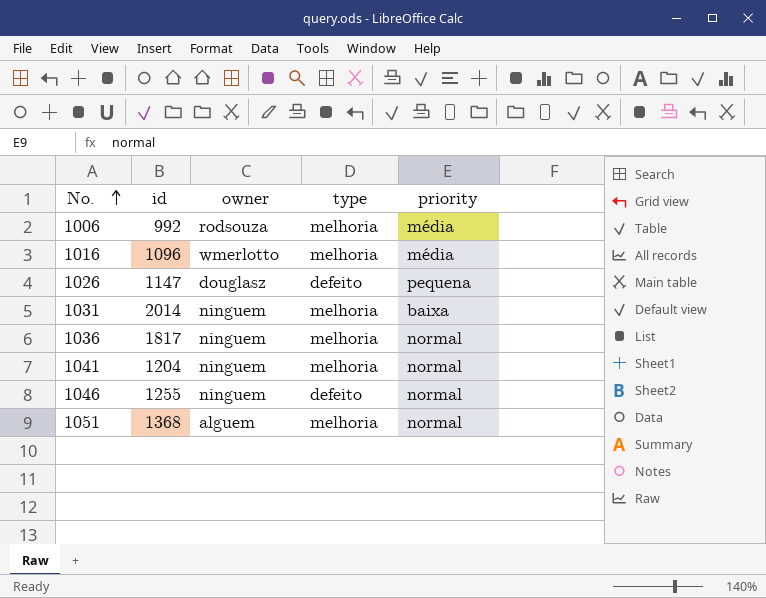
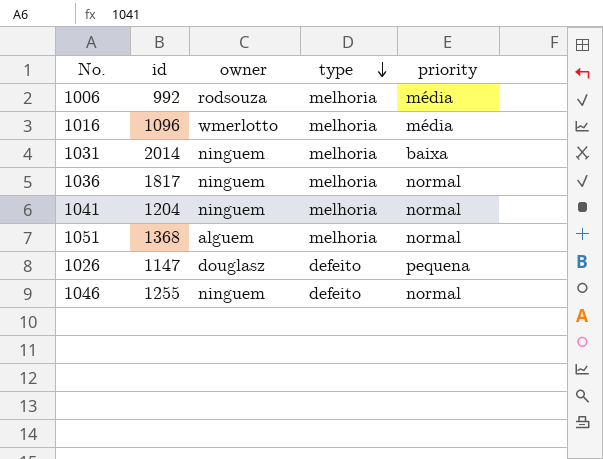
row order: No. ascending -> type descending

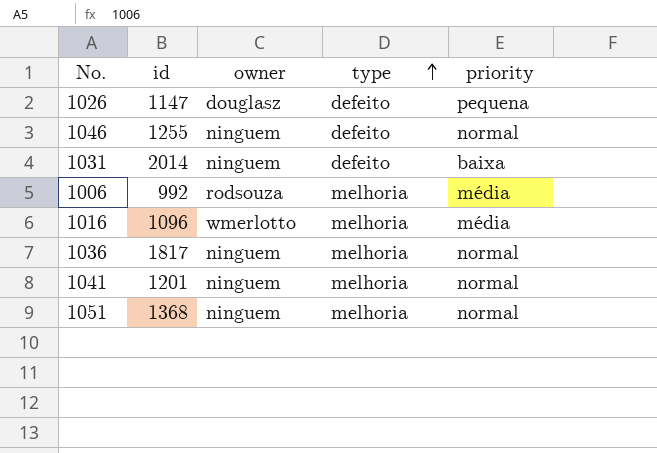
row order: type descending -> type ascending
1031 | type: melhoria -> defeito
1041 | id: 1204 -> 1201
1051 | owner: alguem -> ninguem

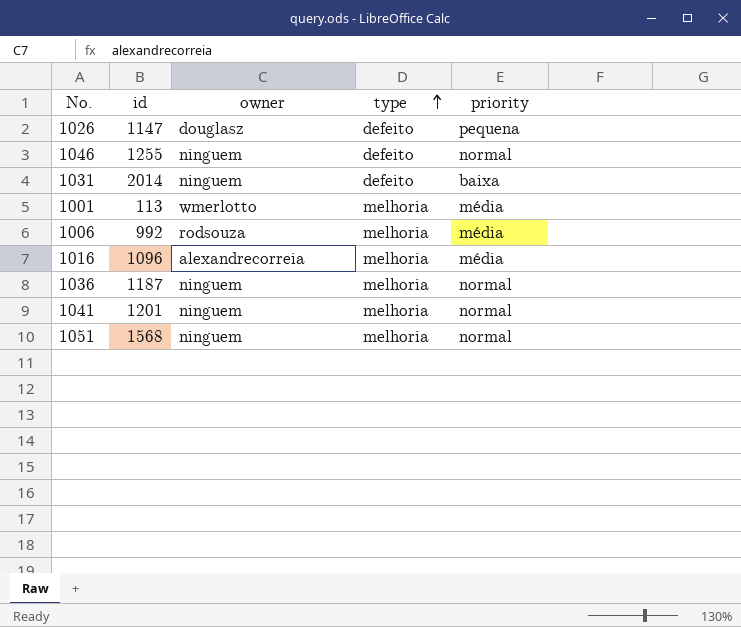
row 1001: none -> 113 | wmerlotto | melhoria | média
1016 | owner: wmerlotto -> alexandrecorreia
1036 | id: 1817 -> 1187
1051 | id: 1368 -> 1568

